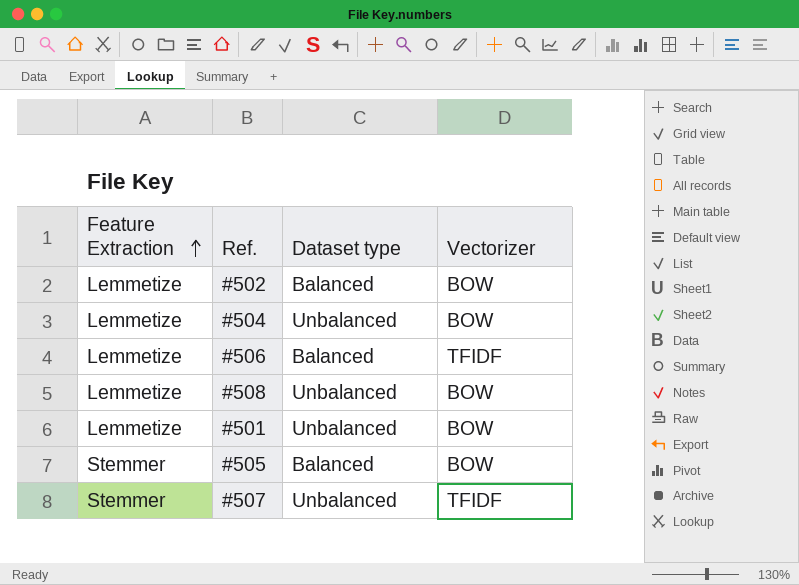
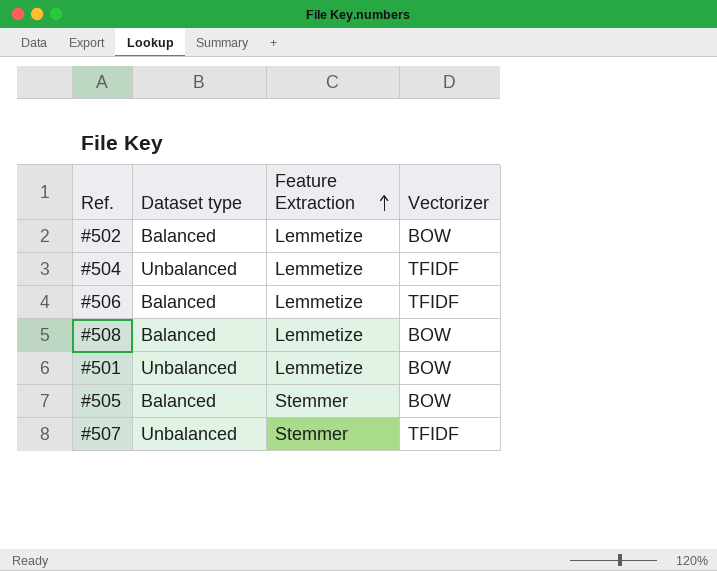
column Feature Extraction | position: 1 -> 3
#504 | Vectorizer: BOW -> TFIDF
#508 | Dataset type: Unbalanced -> Balanced

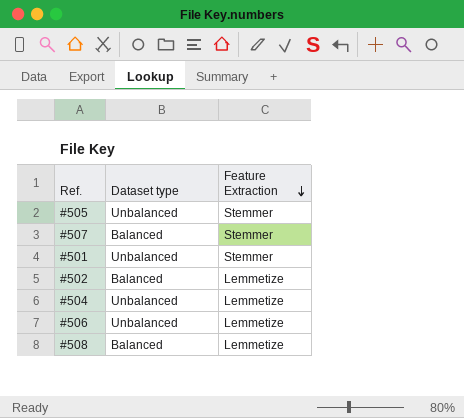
row order: Feature Extraction ascending -> Feature Extraction descending
column Vectorizer | position: 4 -> none
#505 | Dataset type: Balanced -> Unbalanced
#507 | Dataset type: Unbalanced -> Balanced
#501 | Feature Extraction: Lemmetize -> Stemmer
#506 | Dataset type: Balanced -> Unbalanced

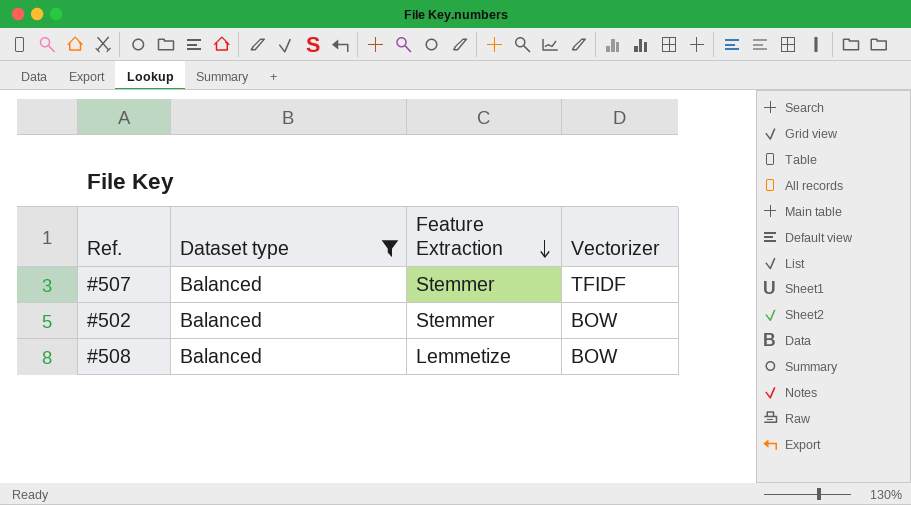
filter: none -> Dataset type = Balanced
column Vectorizer | position: none -> 4
#502 | Feature Extraction: Lemmetize -> Stemmer

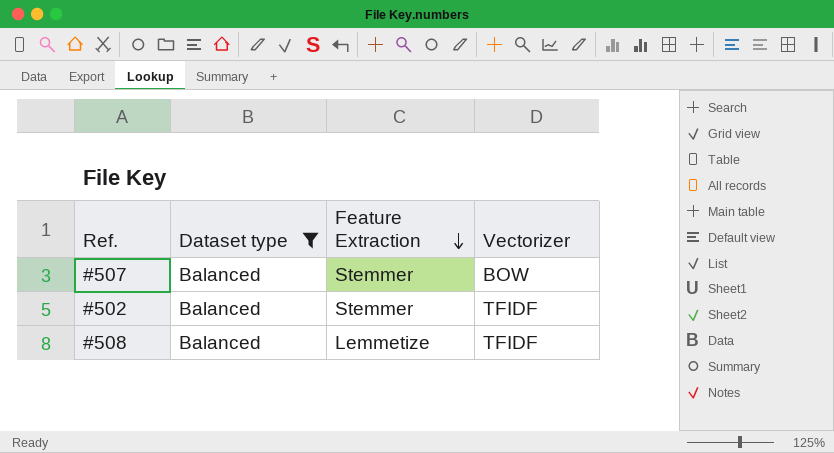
#507 | Vectorizer: TFIDF -> BOW
#502 | Vectorizer: BOW -> TFIDF
#508 | Vectorizer: BOW -> TFIDF

